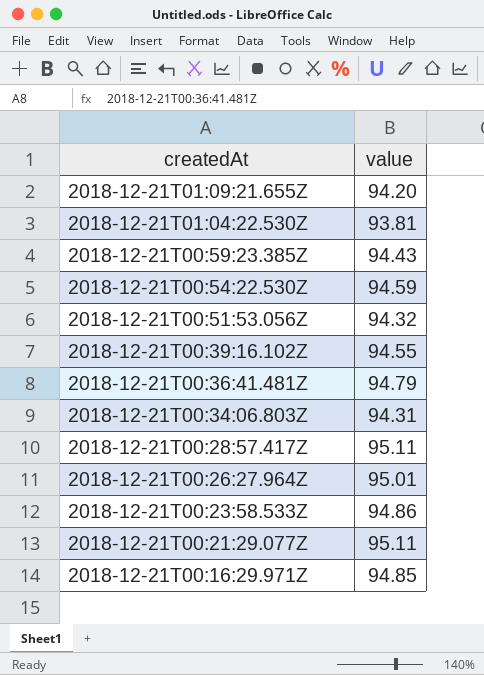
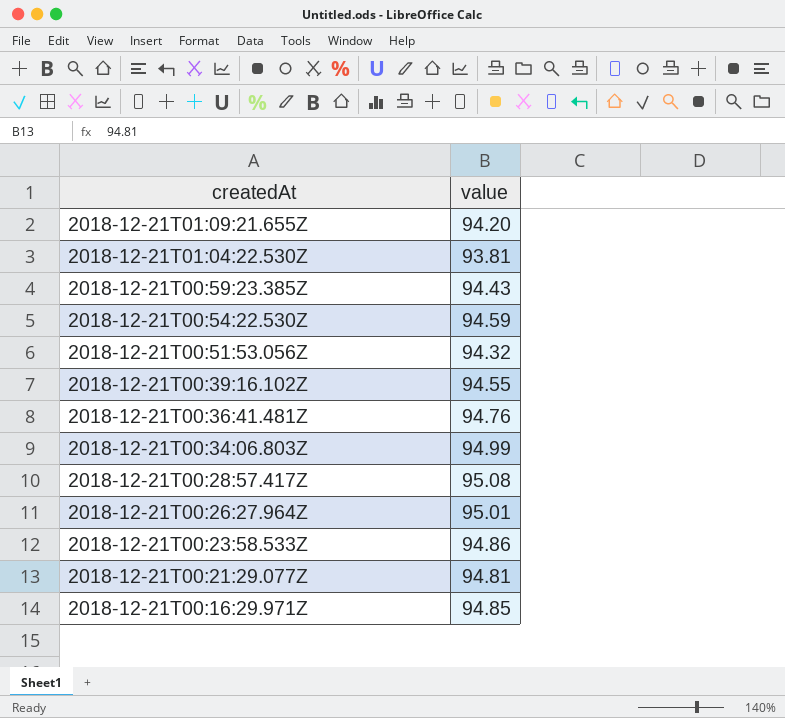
2018-12-21T00:36:41.481Z | value: 94.79 -> 94.76
2018-12-21T00:34:06.803Z | value: 94.31 -> 94.99
2018-12-21T00:28:57.417Z | value: 95.11 -> 95.08
2018-12-21T00:21:29.077Z | value: 95.11 -> 94.81

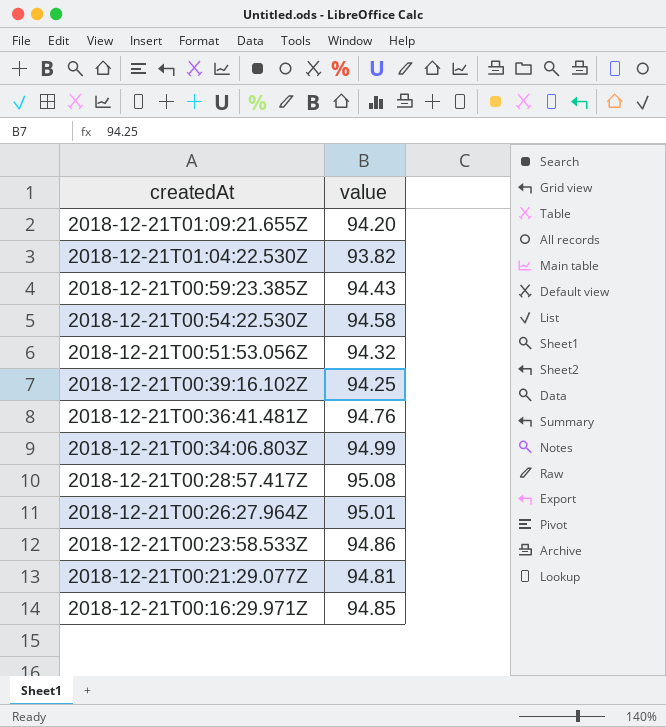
2018-12-21T01:04:22.530Z | value: 93.81 -> 93.82
2018-12-21T00:54:22.530Z | value: 94.59 -> 94.58
2018-12-21T00:39:16.102Z | value: 94.55 -> 94.25

